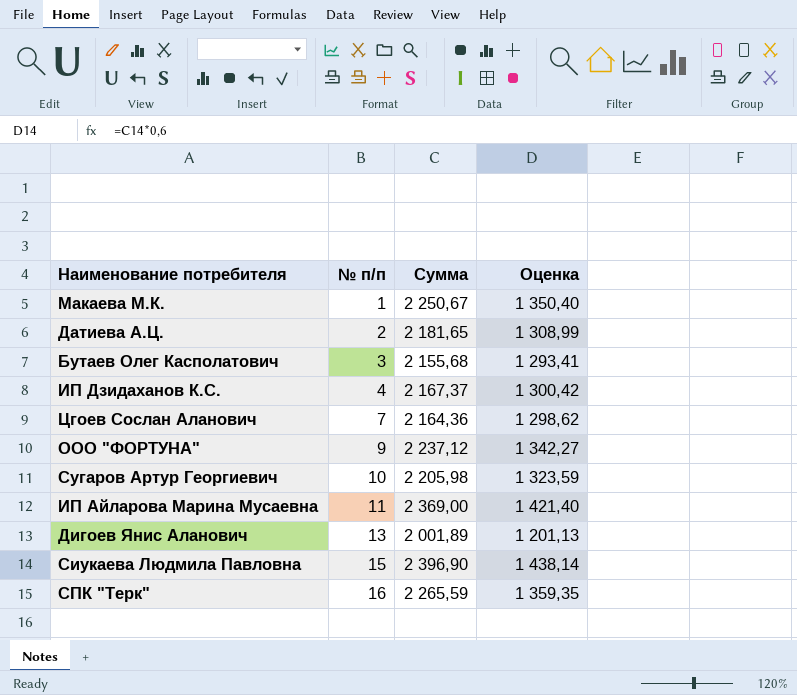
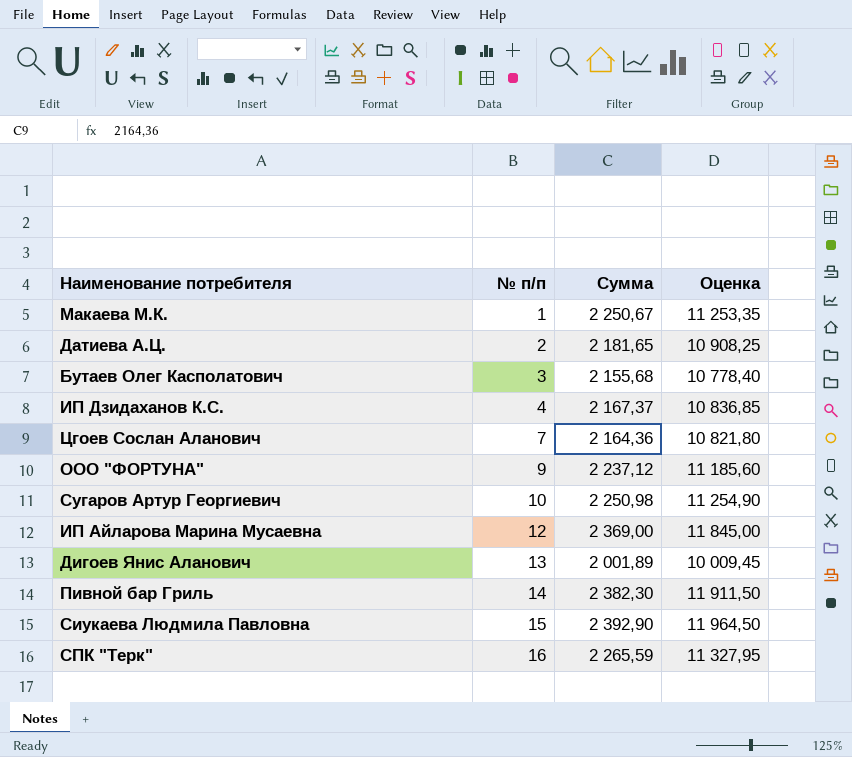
column Оценка | formula: [Сумма] * 0,6 -> [Сумма] * 5
Сугаров Артур Георгиевич | Сумма: 2 205,98 -> 2 250,98
ИП Айларова Марина Мусаевна | № п/п: 11 -> 12
row Пивной бар Гриль: none -> 14 | 2 382,30 | 11 911,50
Сиукаева Людмила Павловна | Сумма: 2 396,90 -> 2 392,90

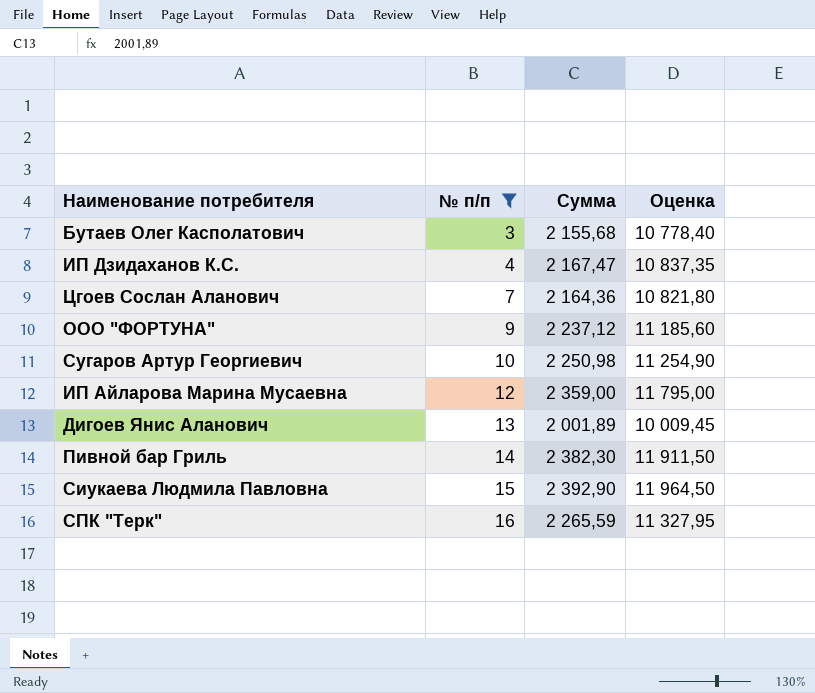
filter: none -> № п/п >= 3
ИП Дзидаханов К.С. | Сумма: 2 167,37 -> 2 167,47
ИП Дзидаханов К.С. | Оценка: 10 836,85 -> 10 837,35
ИП Айларова Марина Мусаевна | Сумма: 2 369,00 -> 2 359,00
ИП Айларова Марина Мусаевна | Оценка: 11 845,00 -> 11 795,00

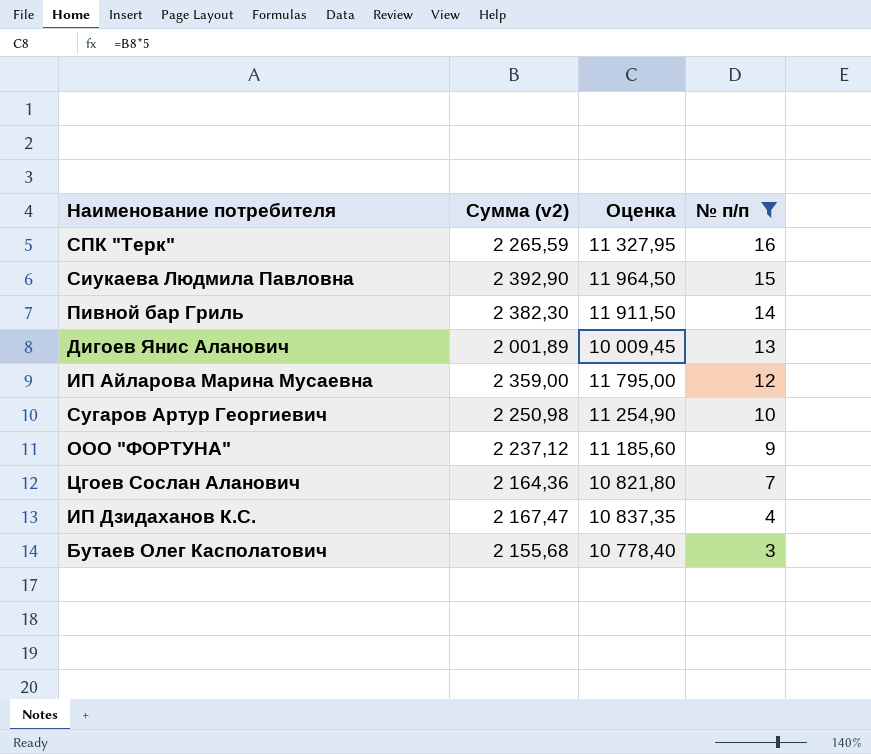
row order: № п/п ascending -> № п/п descending
column name: Сумма -> Сумма (v2)
column № п/п | position: 2 -> 4

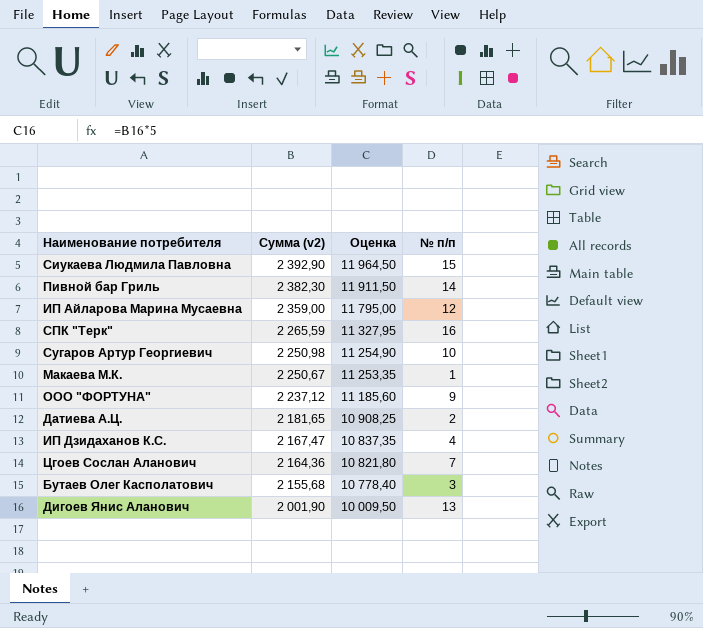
filter: № п/п >= 3 -> none
row order: № п/п descending -> Сумма (v2) descending
Дигоев Янис Аланович | Сумма (v2): 2 001,89 -> 2 001,90
Дигоев Янис Аланович | Оценка: 10 009,45 -> 10 009,50

